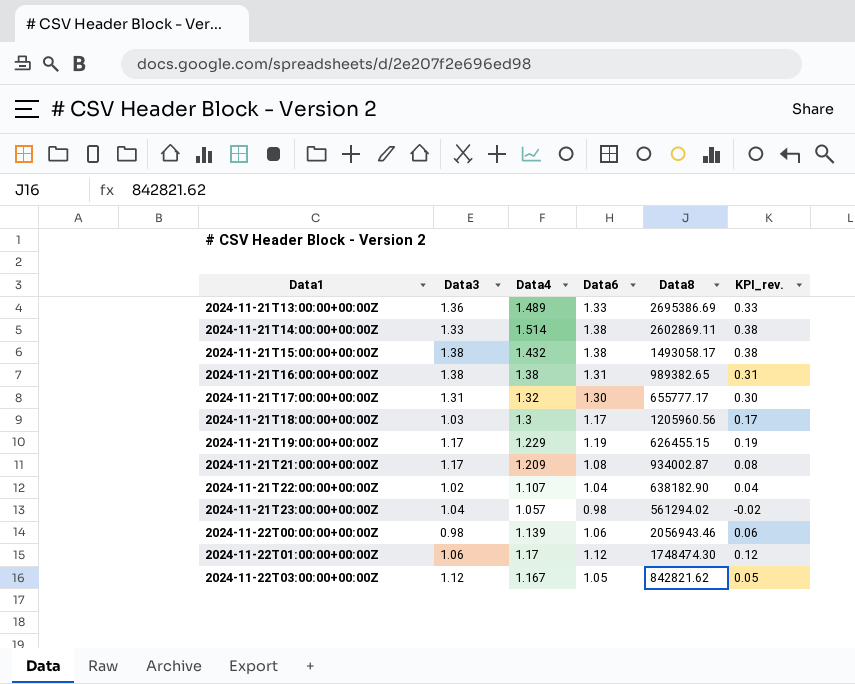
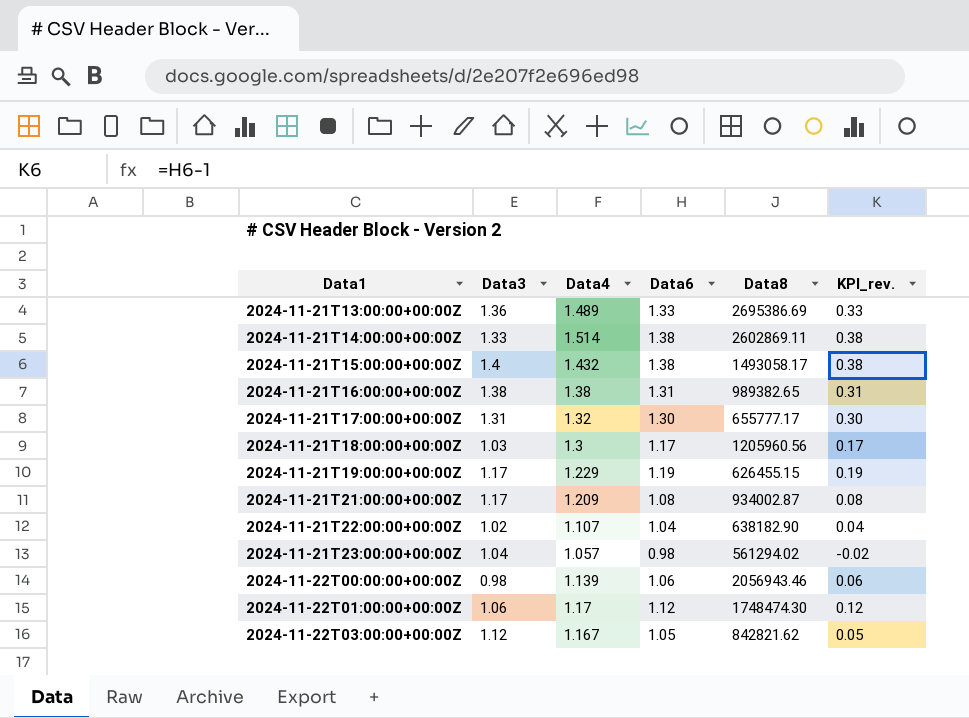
2024-11-21T15:00:00+00:00Z | Data3: 1.38 -> 1.4

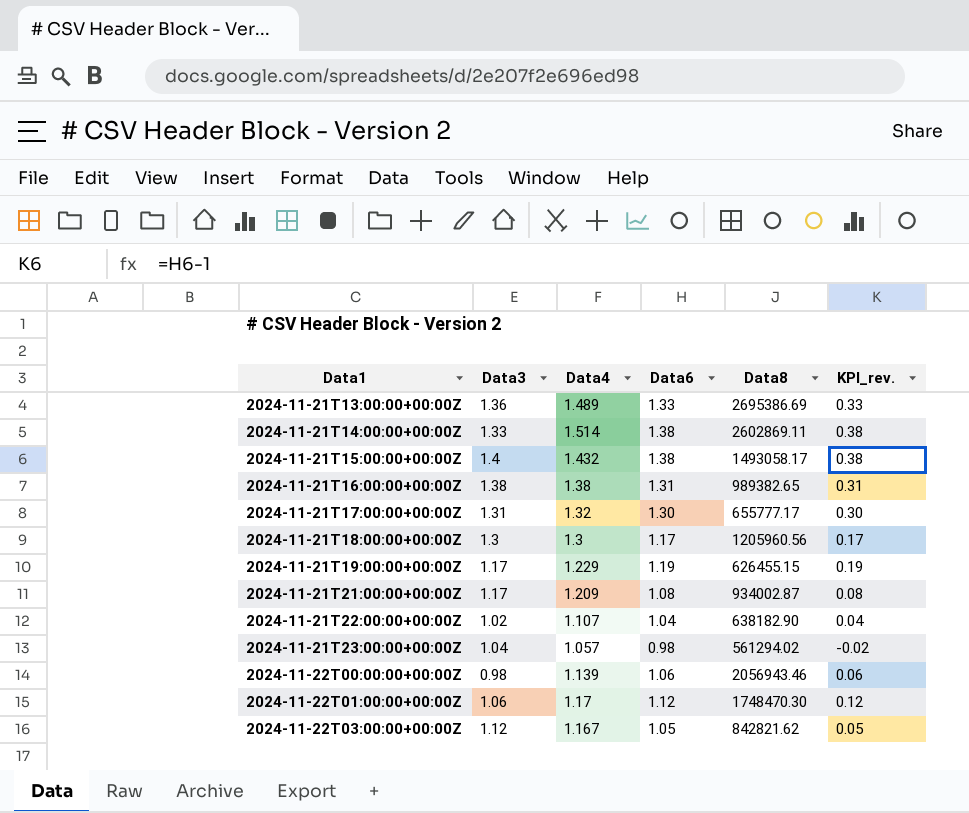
2024-11-21T18:00:00+00:00Z | Data3: 1.03 -> 1.3
2024-11-22T01:00:00+00:00Z | Data8: 1748474.30 -> 1748470.30

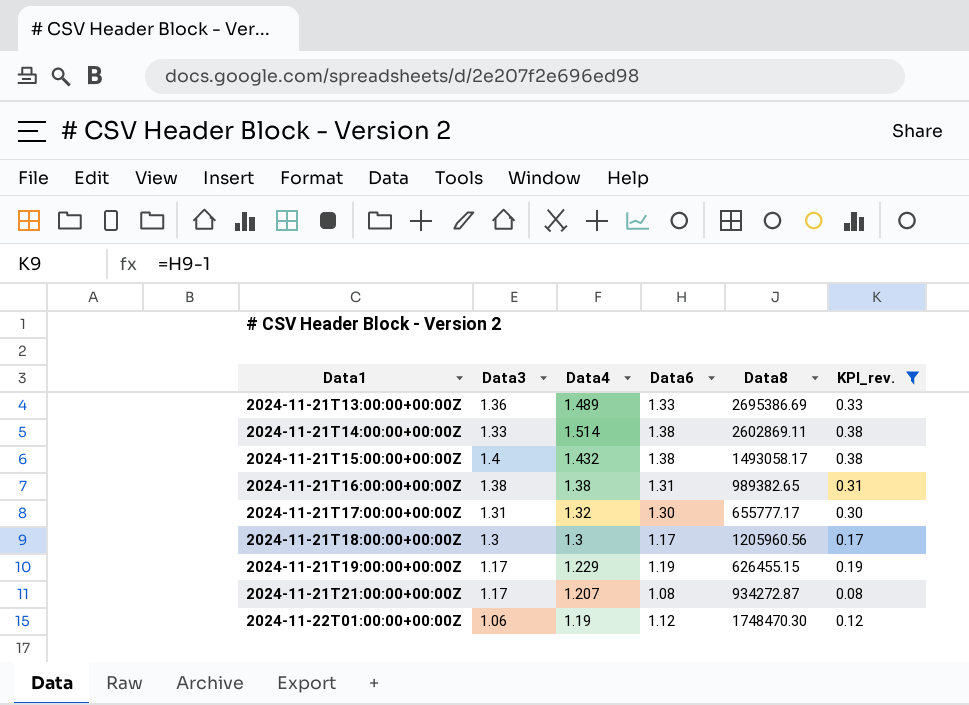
filter: none -> KPI_rev. >= 0.08
2024-11-21T21:00:00+00:00Z | Data4: 1.209 -> 1.207
2024-11-21T21:00:00+00:00Z | Data8: 934002.87 -> 934272.87
2024-11-22T01:00:00+00:00Z | Data4: 1.17 -> 1.19

